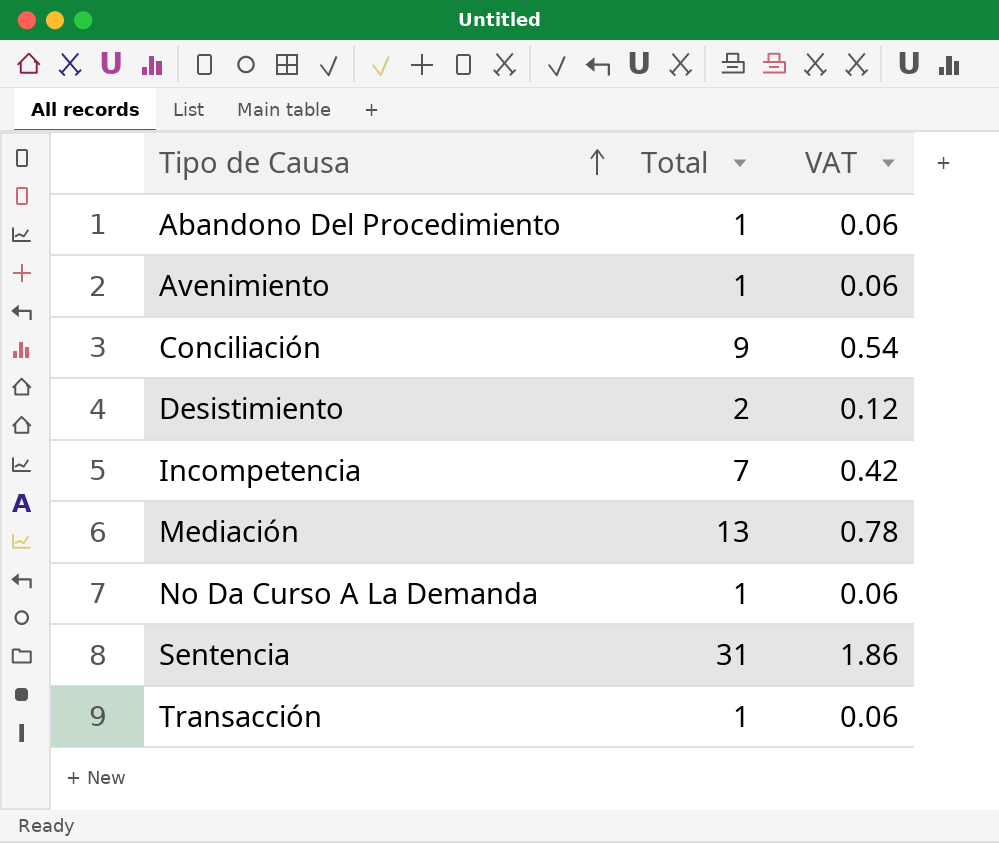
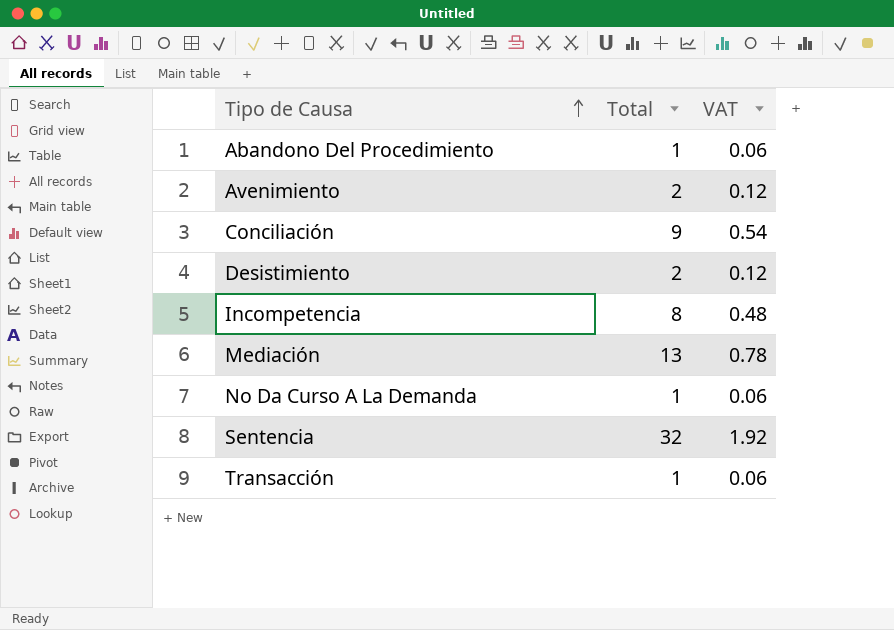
Avenimiento | Total: 1 -> 2
Avenimiento | VAT: 0.06 -> 0.12
Incompetencia | Total: 7 -> 8
Incompetencia | VAT: 0.42 -> 0.48
Sentencia | Total: 31 -> 32
Sentencia | VAT: 1.86 -> 1.92

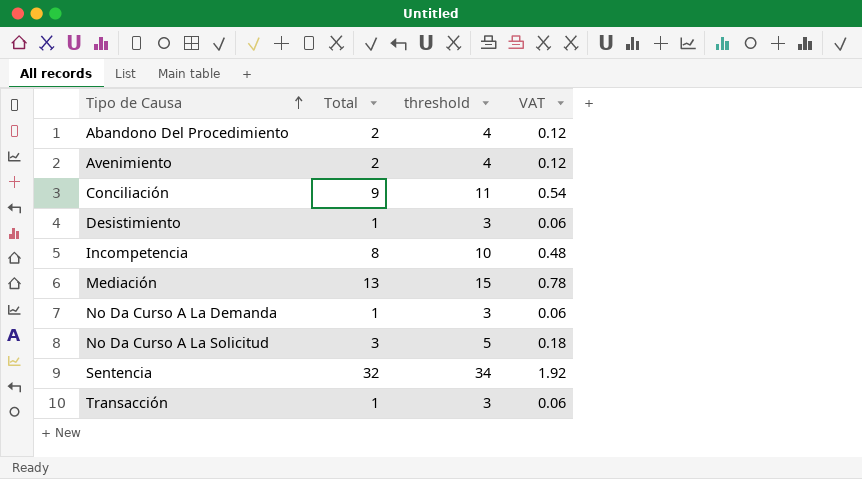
column threshold | formula: none -> [Total] + 2
Abandono Del Procedimiento | Total: 1 -> 2
Abandono Del Procedimiento | VAT: 0.06 -> 0.12
Desistimiento | Total: 2 -> 1
Desistimiento | VAT: 0.12 -> 0.06
row No Da Curso A La Solicitud: none -> 3 | 5 | 0.18

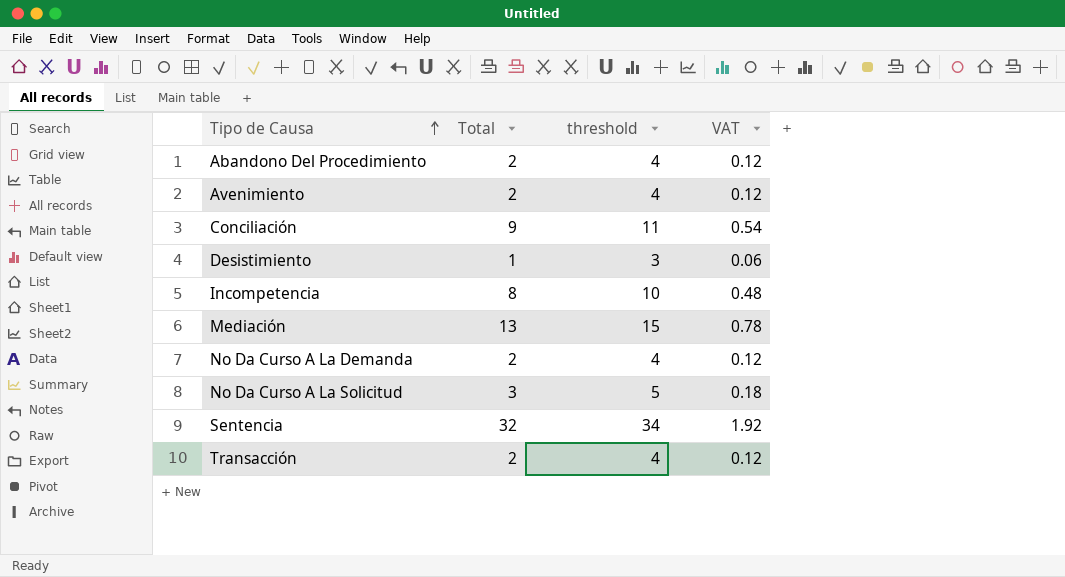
No Da Curso A La Demanda | Total: 1 -> 2
No Da Curso A La Demanda | threshold: 3 -> 4
No Da Curso A La Demanda | VAT: 0.06 -> 0.12
Transacción | Total: 1 -> 2
Transacción | threshold: 3 -> 4
Transacción | VAT: 0.06 -> 0.12

